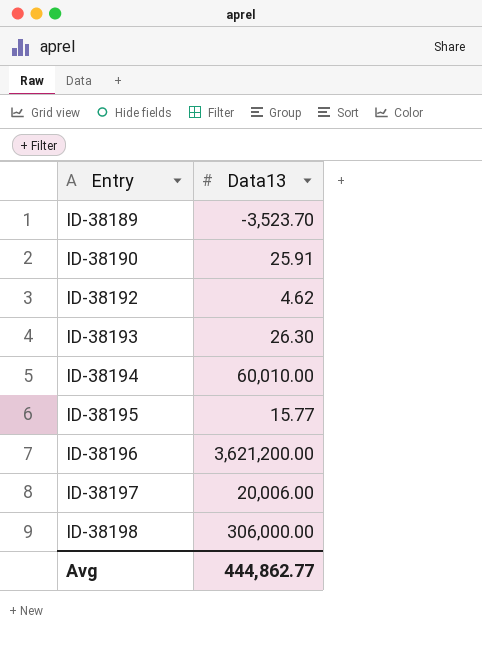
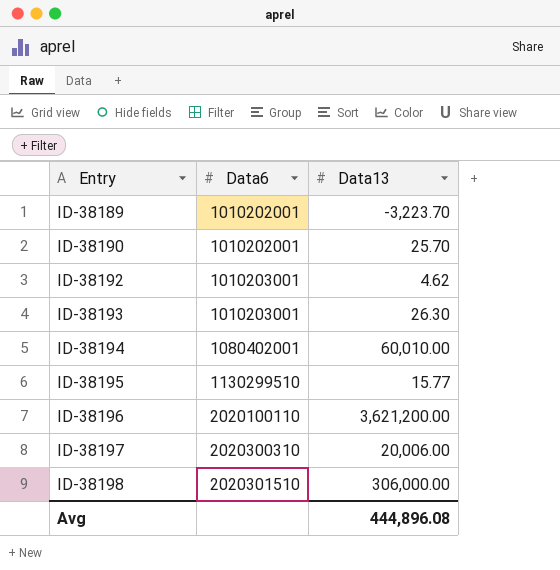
column Data6 | position: none -> 2
ID-38189 | Data13: -3,523.70 -> -3,223.70
ID-38190 | Data13: 25.91 -> 25.70
Avg | Data13: 444,862.77 -> 444,896.08

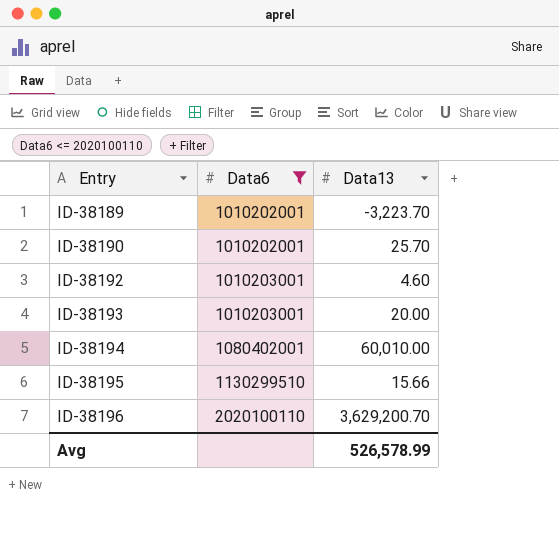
filter: none -> Data6 <= 2020100110
ID-38192 | Data13: 4.62 -> 4.60
ID-38193 | Data13: 26.30 -> 20.00
ID-38195 | Data13: 15.77 -> 15.66
ID-38196 | Data13: 3,621,200.00 -> 3,629,200.70
Avg | Data13: 444,896.08 -> 526,578.99

